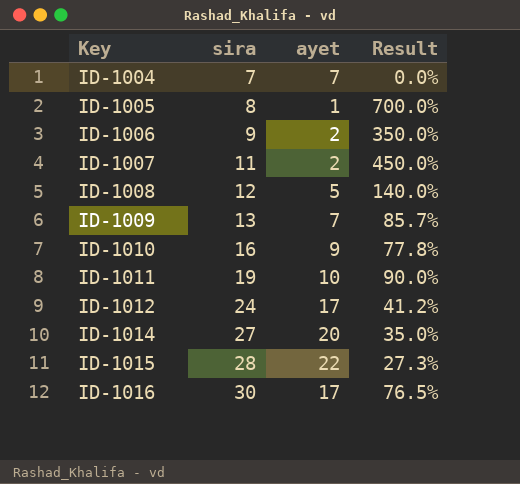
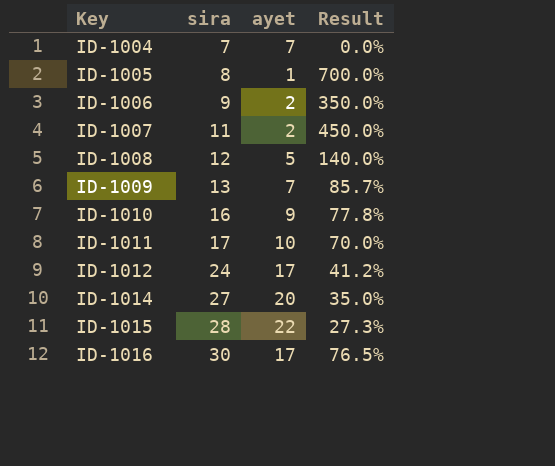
ID-1011 | sira: 19 -> 17
ID-1011 | Result: 90.0% -> 70.0%

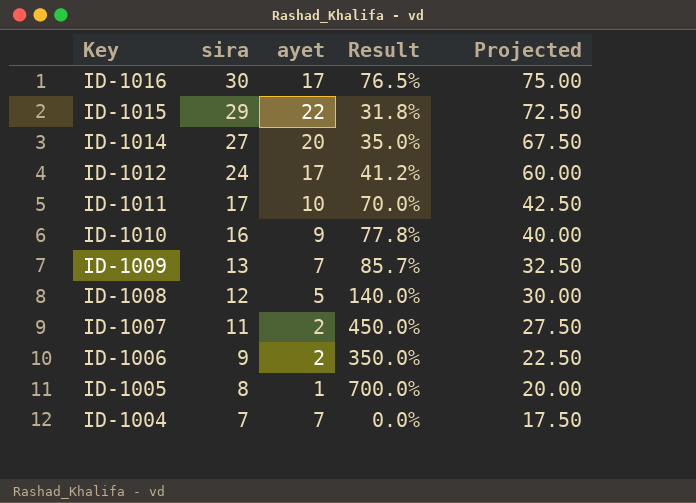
row order: Key ascending -> Key descending
column Projected | formula: none -> [sira] * 2.5
ID-1015 | sira: 28 -> 29
ID-1015 | Result: 27.3% -> 31.8%

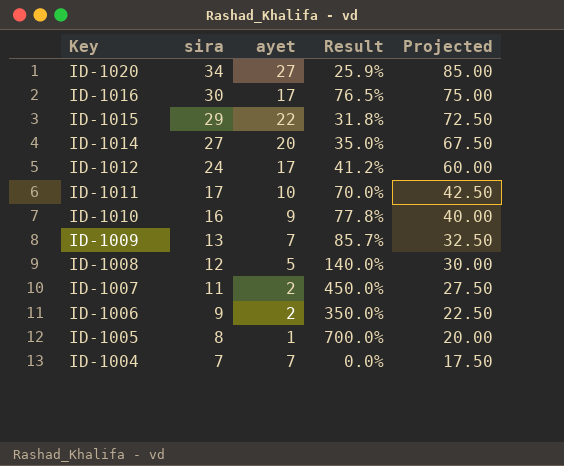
row ID-1020: none -> 34 | 27 | 25.9% | 85.00

